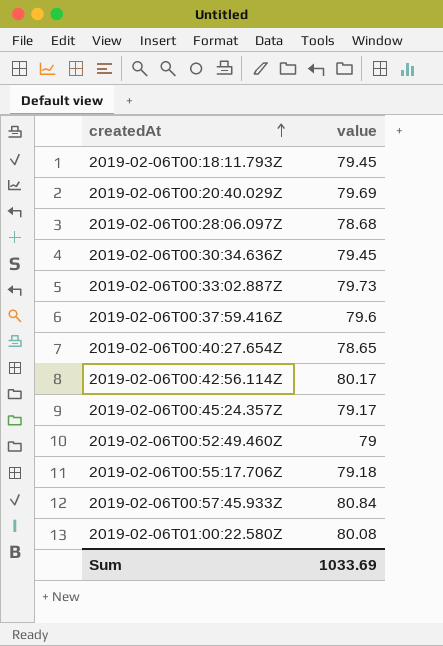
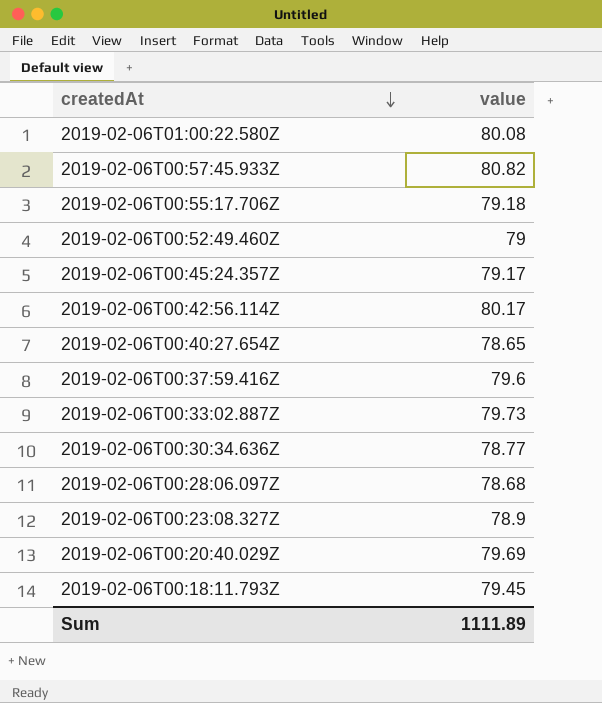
row order: createdAt ascending -> createdAt descending
2019-02-06T00:57:45.933Z | value: 80.84 -> 80.82
2019-02-06T00:30:34.636Z | value: 79.45 -> 78.77
row 2019-02-06T00:23:08.327Z: none -> 78.9
Sum | value: 1033.69 -> 1111.89

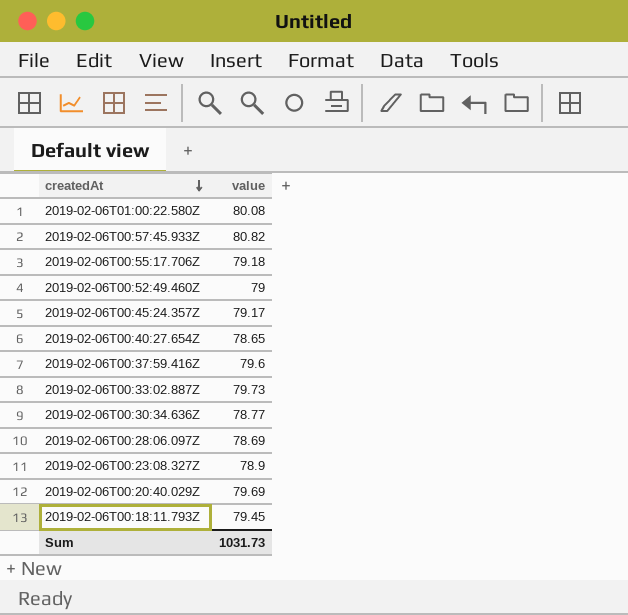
row 2019-02-06T00:42:56.114Z: 80.17 -> none
2019-02-06T00:28:06.097Z | value: 78.68 -> 78.69
Sum | value: 1111.89 -> 1031.73

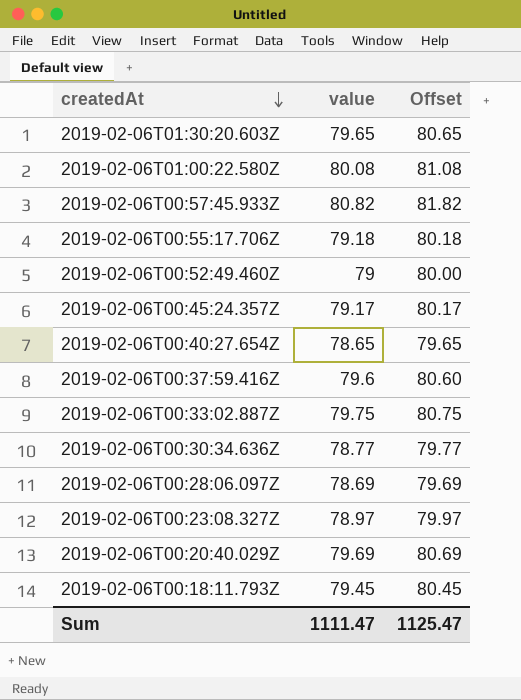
column Offset | formula: none -> [value] + 1
row 2019-02-06T01:30:20.603Z: none -> 79.65 | 80.65
2019-02-06T00:33:02.887Z | value: 79.73 -> 79.75
2019-02-06T00:23:08.327Z | value: 78.9 -> 78.97
Sum | value: 1031.73 -> 1111.47

